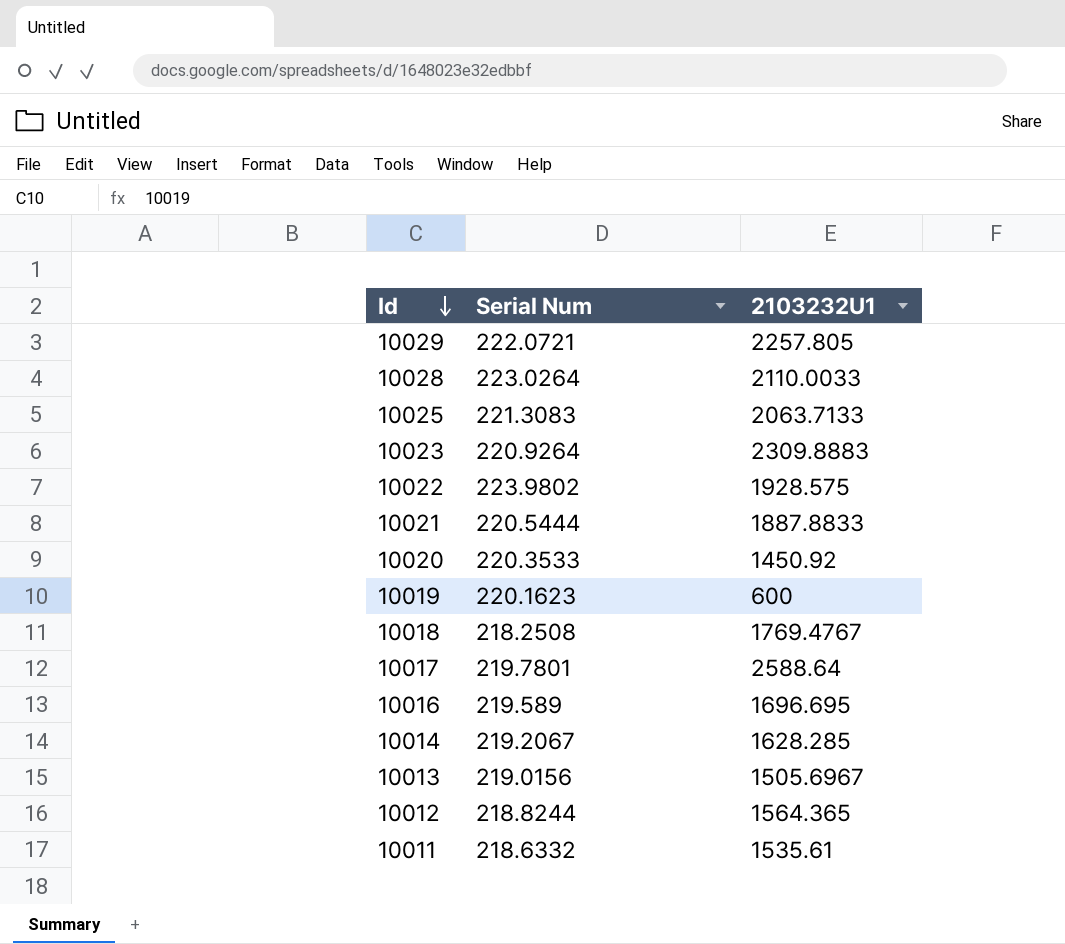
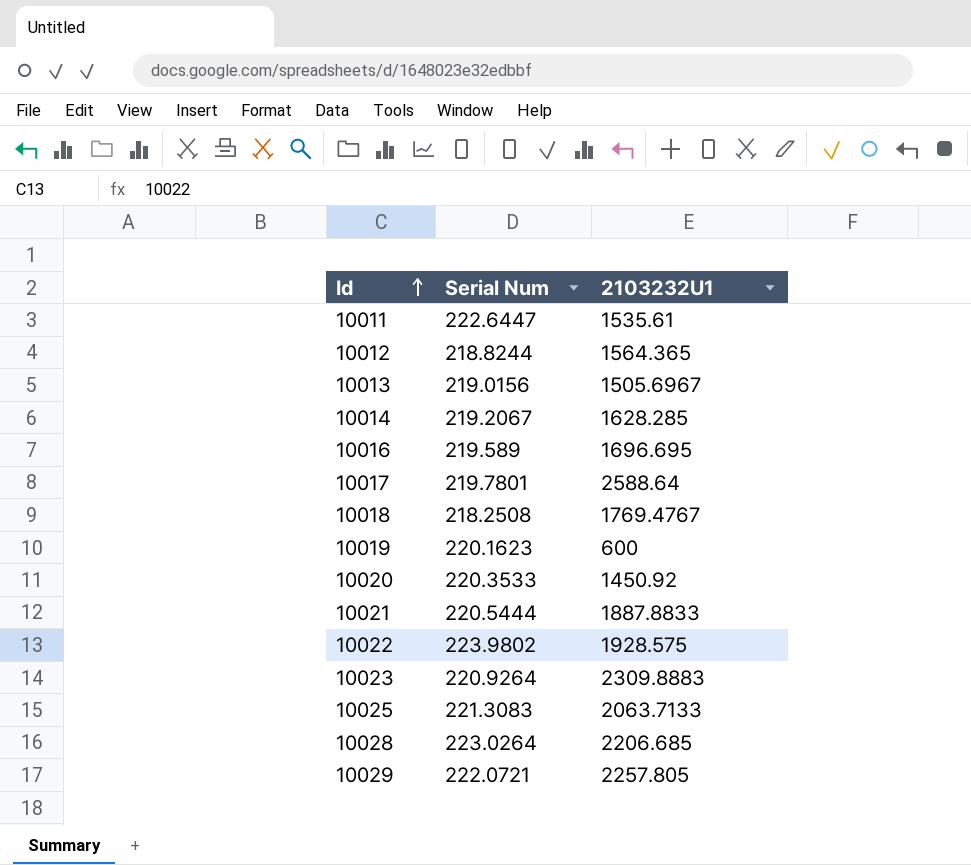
row order: Id descending -> Id ascending
10011 | Serial Num: 218.6332 -> 222.6447
10028 | 2103232U1: 2110.0033 -> 2206.685

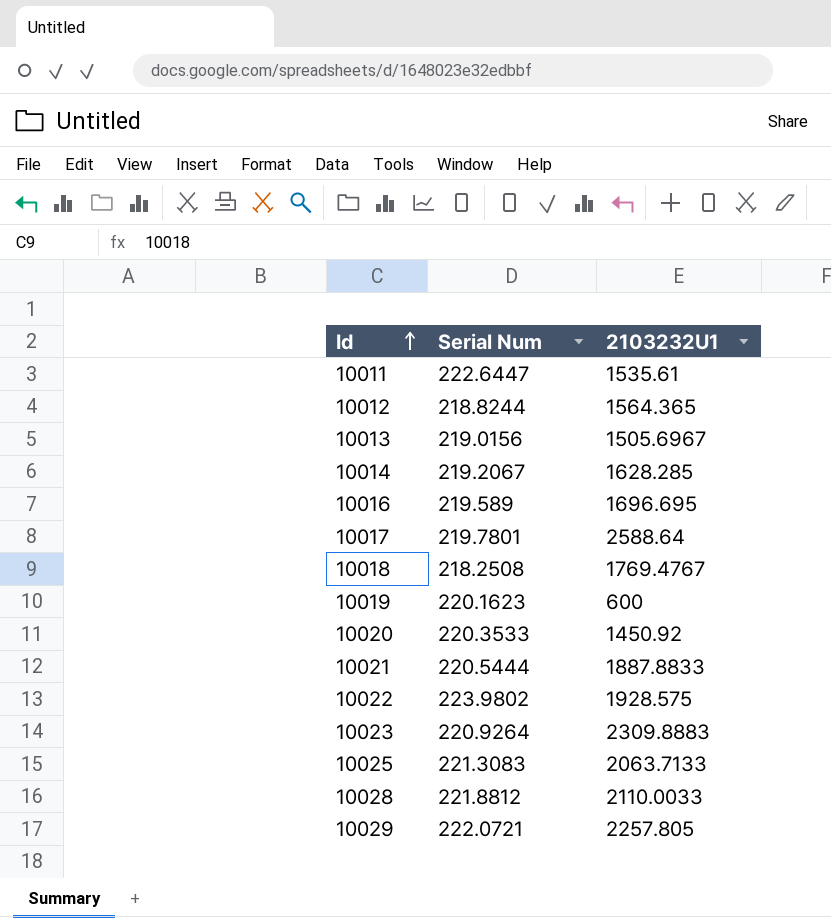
10028 | Serial Num: 223.0264 -> 221.8812
10028 | 2103232U1: 2206.685 -> 2110.0033

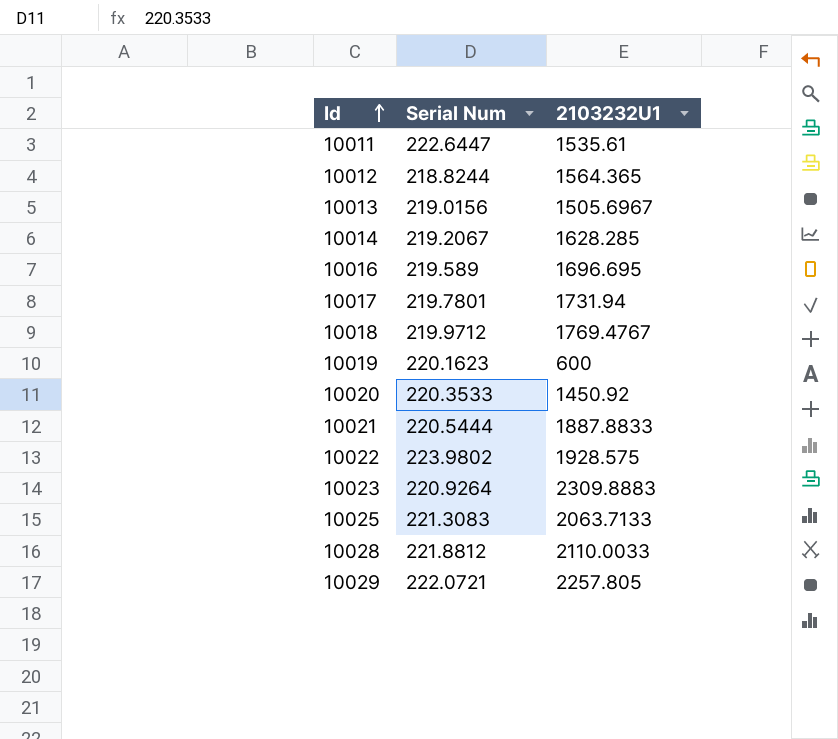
10017 | 2103232U1: 2588.64 -> 1731.94
10018 | Serial Num: 218.2508 -> 219.9712

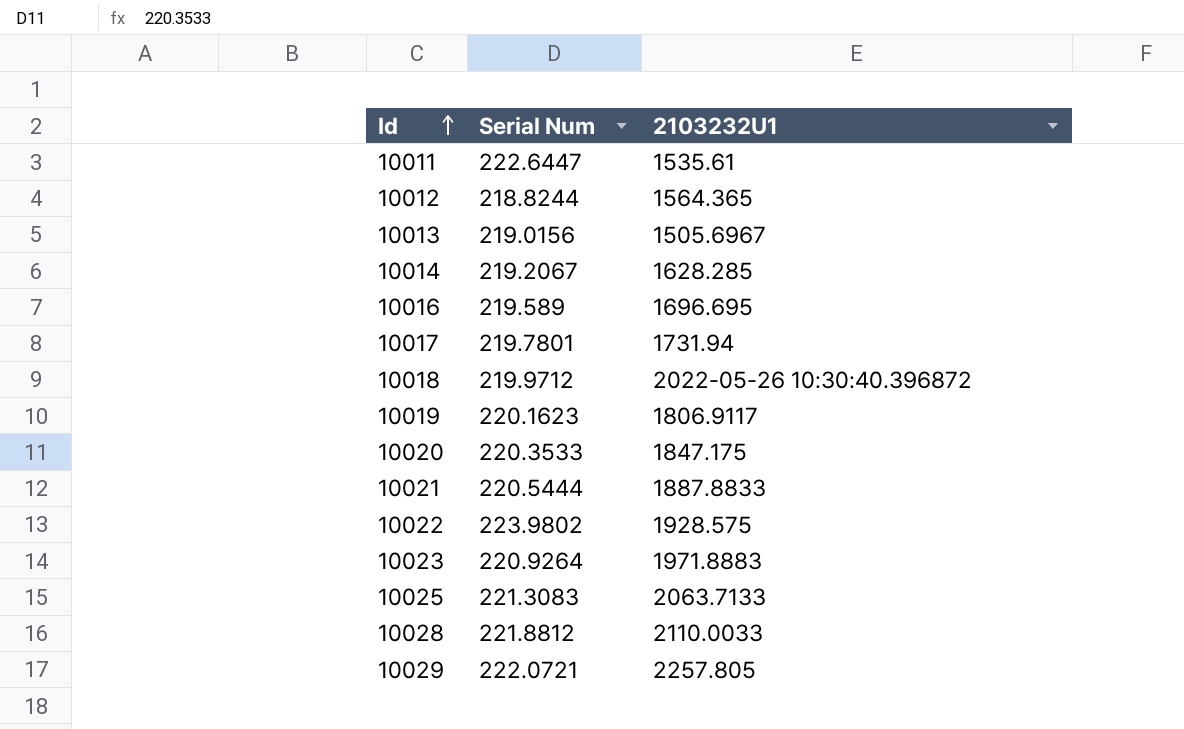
10018 | 2103232U1: 1769.4767 -> 2022-05-26 10:30:40.396872
10019 | 2103232U1: 600 -> 1806.9117
10020 | 2103232U1: 1450.92 -> 1847.175
10023 | 2103232U1: 2309.8883 -> 1971.8883

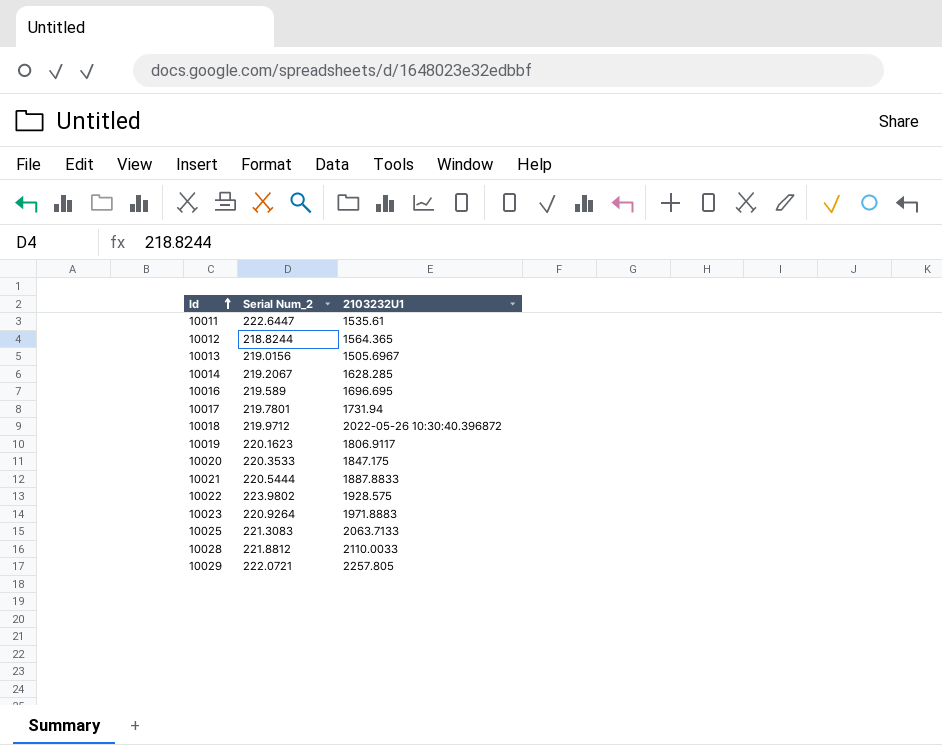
column name: Serial Num -> Serial Num_2

